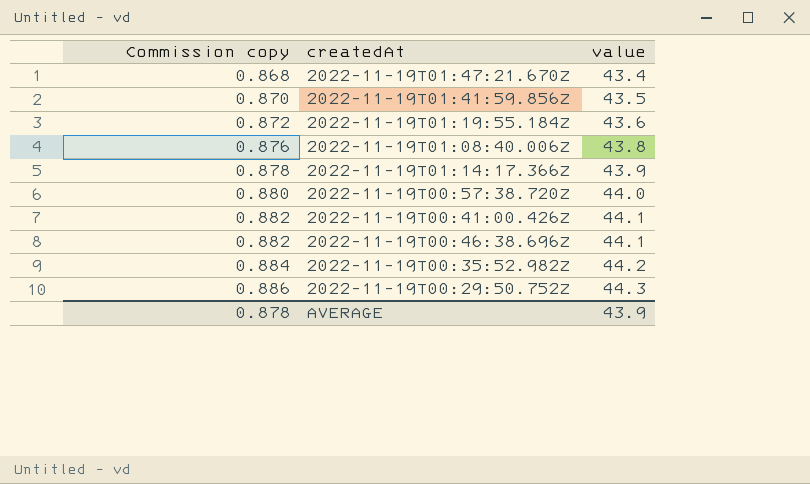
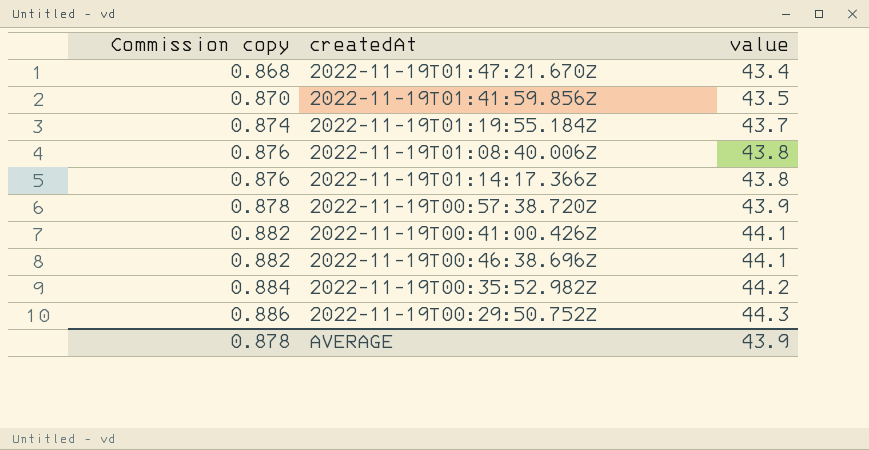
2022-11-19T01:19:55.184Z | Commission copy: 0.872 -> 0.874
2022-11-19T01:19:55.184Z | value: 43.6 -> 43.7
2022-11-19T01:14:17.366Z | Commission copy: 0.878 -> 0.876
2022-11-19T01:14:17.366Z | value: 43.9 -> 43.8
2022-11-19T00:57:38.720Z | Commission copy: 0.880 -> 0.878
2022-11-19T00:57:38.720Z | value: 44.0 -> 43.9

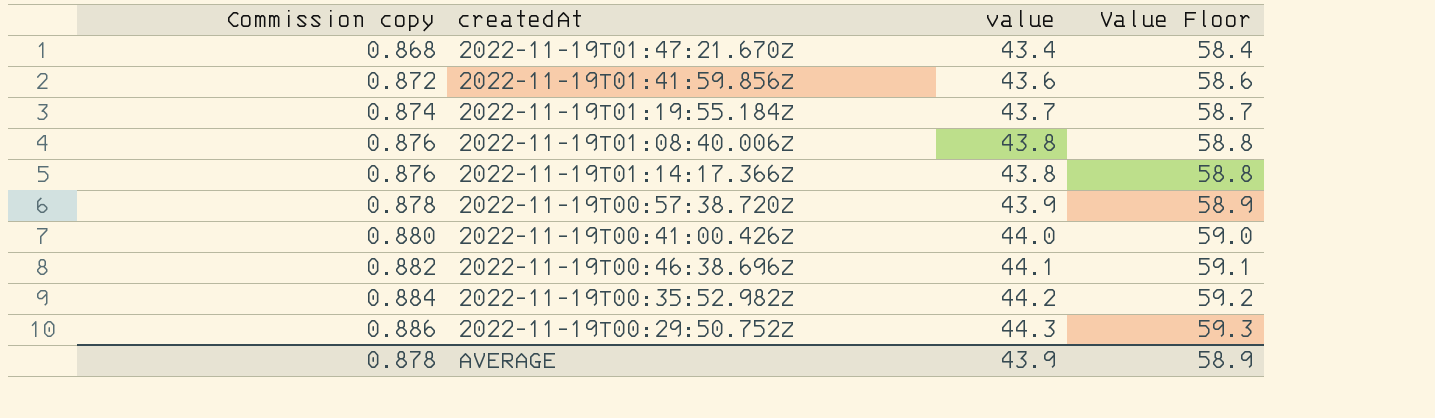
column Value Floor | formula: none -> [value] + 15
2022-11-19T01:41:59.856Z | Commission copy: 0.870 -> 0.872
2022-11-19T01:41:59.856Z | value: 43.5 -> 43.6
2022-11-19T00:41:00.426Z | Commission copy: 0.882 -> 0.880
2022-11-19T00:41:00.426Z | value: 44.1 -> 44.0

